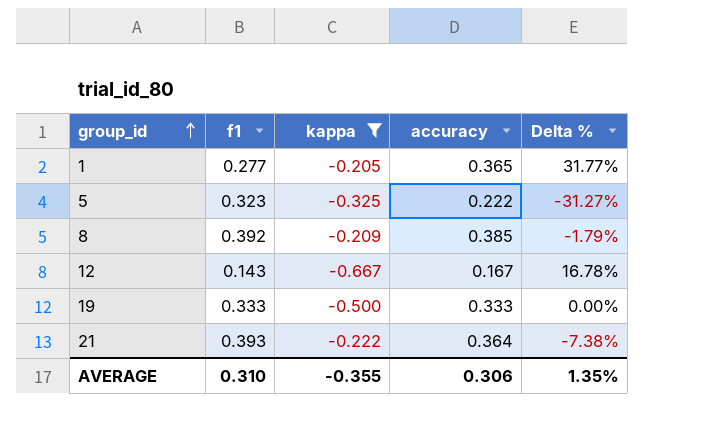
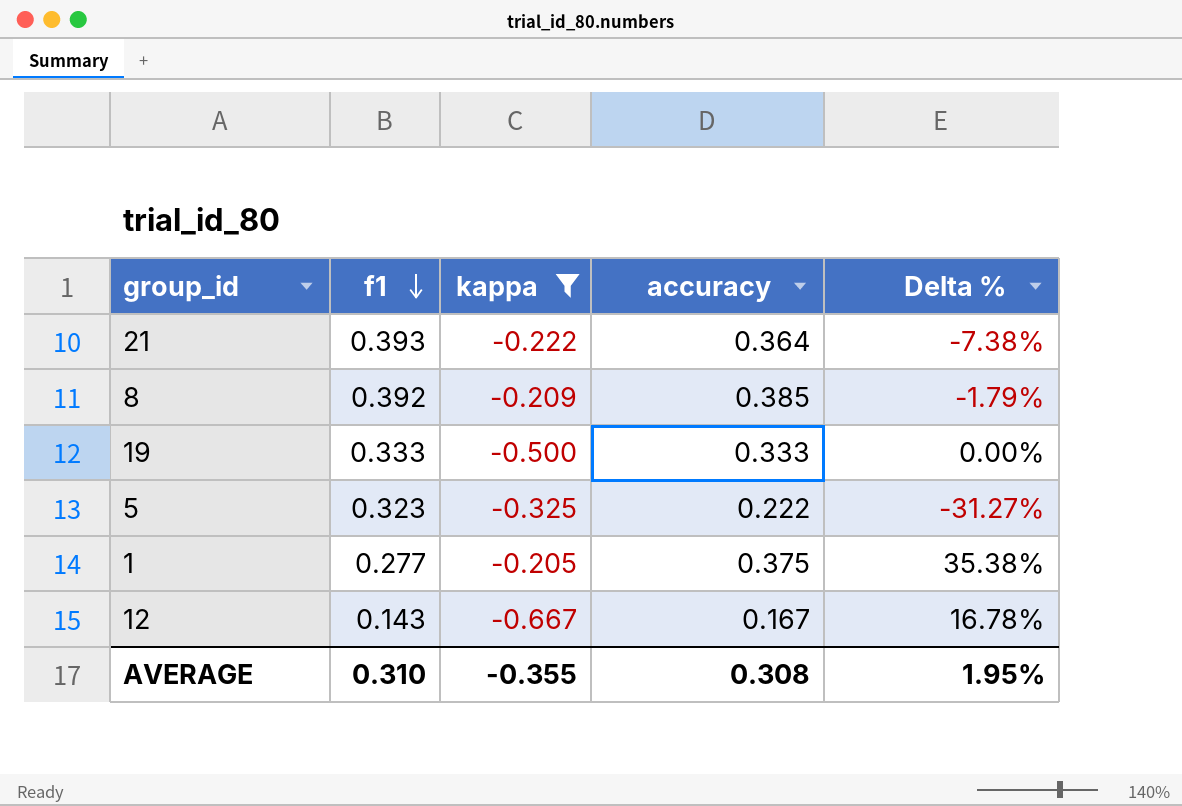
row order: group_id ascending -> f1 descending
1 | accuracy: 0.365 -> 0.375
1 | Delta %: 31.77% -> 35.38%
AVERAGE | accuracy: 0.306 -> 0.308
AVERAGE | Delta %: 1.35% -> 1.95%

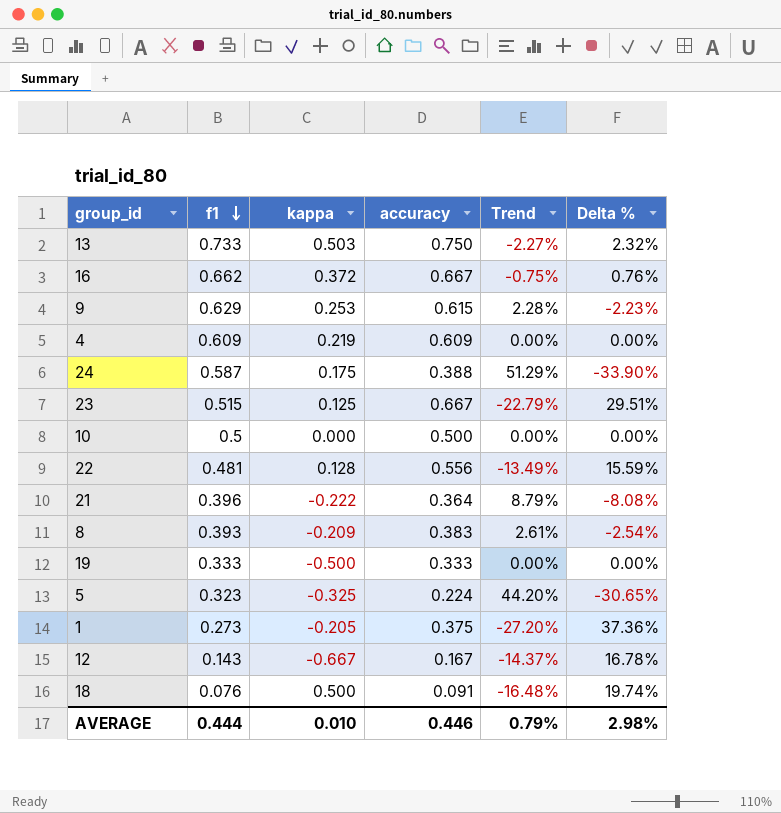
filter: kappa <= -0.205 -> none
column Trend | formula: none -> ([f1] - [accuracy]) / [accuracy]
21 | f1: 0.393 -> 0.396
21 | Delta %: -7.38% -> -8.08%
8 | f1: 0.392 -> 0.393
8 | accuracy: 0.385 -> 0.383
8 | Delta %: -1.79% -> -2.54%
5 | accuracy: 0.222 -> 0.224
5 | Delta %: -31.27% -> -30.65%
1 | f1: 0.277 -> 0.273
1 | Delta %: 35.38% -> 37.36%
AVERAGE | f1: 0.310 -> 0.444
AVERAGE | kappa: -0.355 -> 0.010
AVERAGE | accuracy: 0.308 -> 0.446
AVERAGE | Delta %: 1.95% -> 2.98%

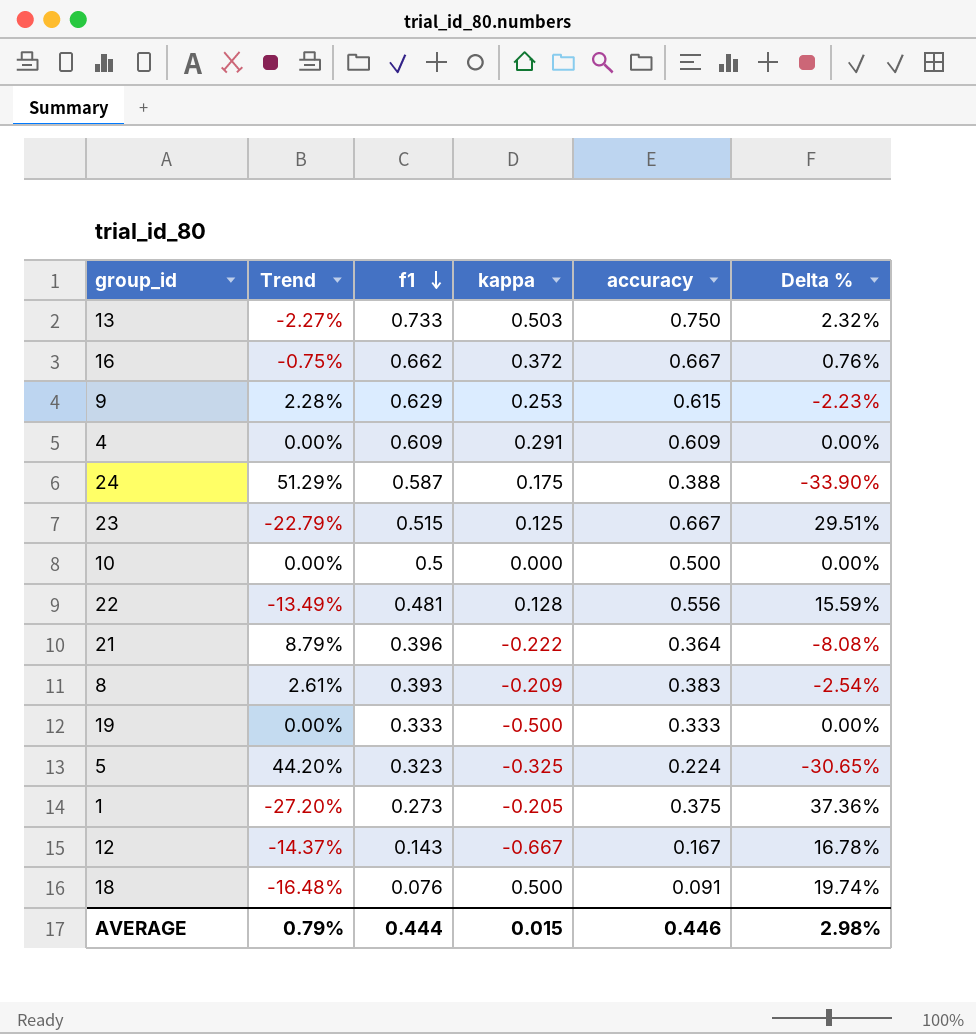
column Trend | position: 5 -> 2
4 | kappa: 0.219 -> 0.291
AVERAGE | kappa: 0.010 -> 0.015

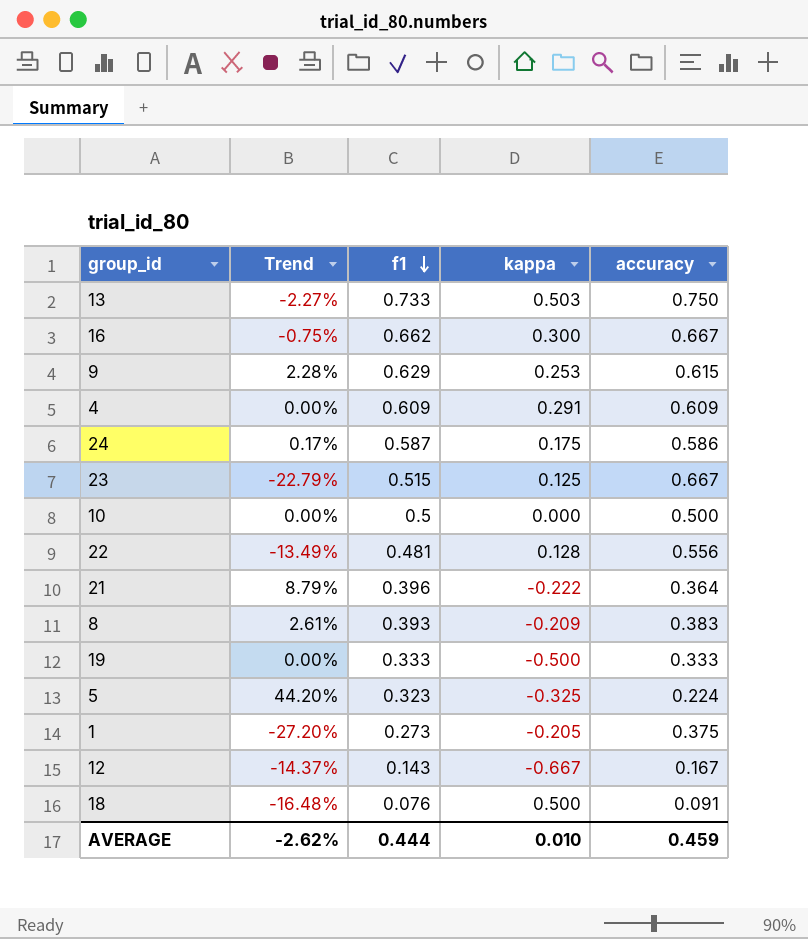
column Delta % | formula: ([accuracy] - [f1]) / [f1] -> none
16 | kappa: 0.372 -> 0.300
24 | Trend: 51.29% -> 0.17%
24 | accuracy: 0.388 -> 0.586
AVERAGE | Trend: 0.79% -> -2.62%
AVERAGE | kappa: 0.015 -> 0.010
AVERAGE | accuracy: 0.446 -> 0.459

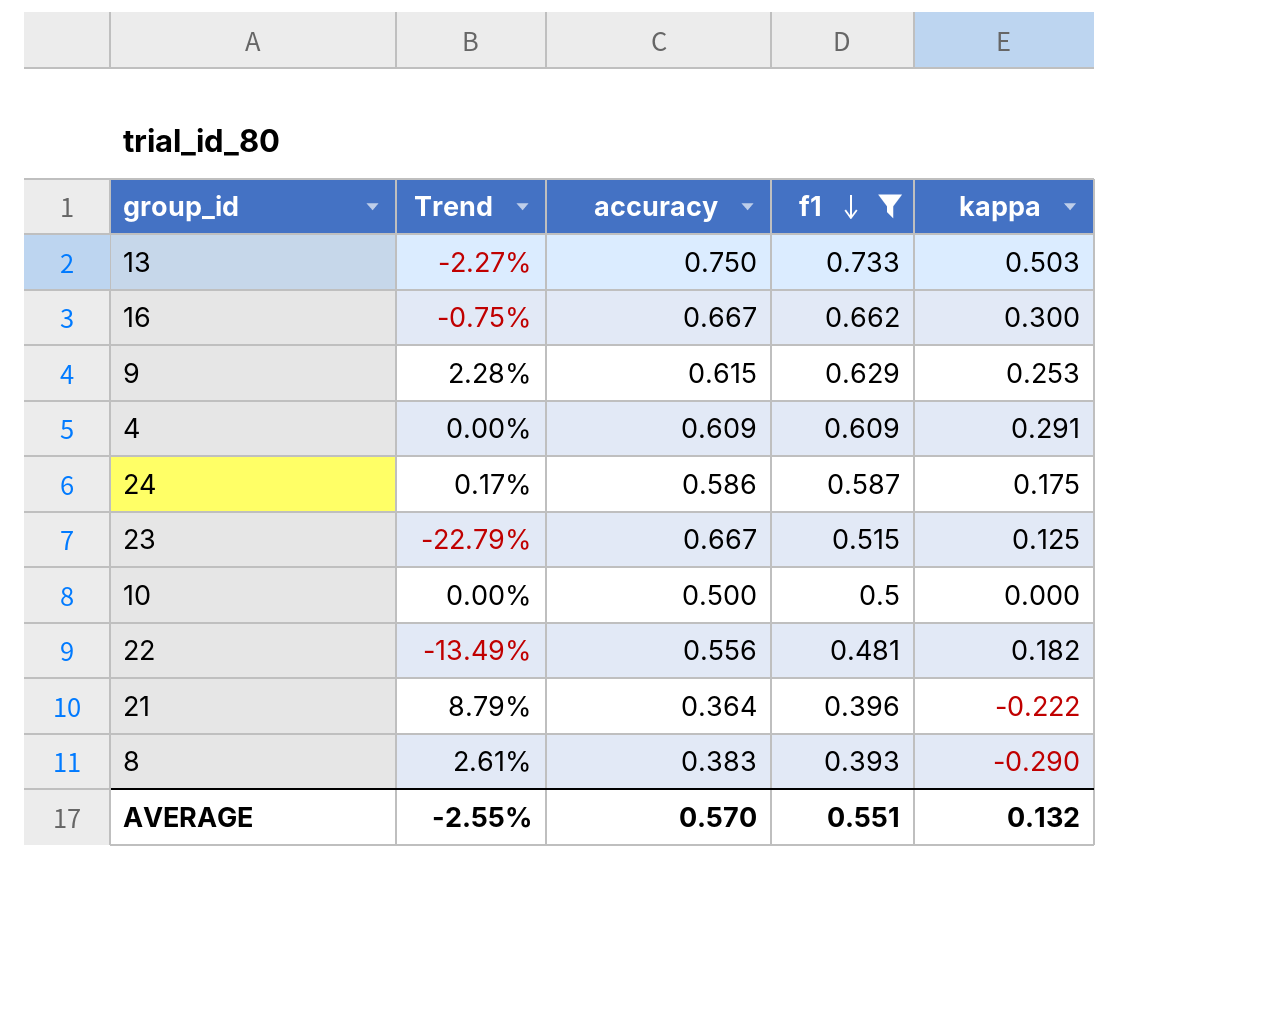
filter: none -> f1 >= 0.393
column accuracy | position: 5 -> 3
22 | kappa: 0.128 -> 0.182
8 | kappa: -0.209 -> -0.290
AVERAGE | Trend: -2.62% -> -2.55%
AVERAGE | accuracy: 0.459 -> 0.570
AVERAGE | f1: 0.444 -> 0.551
AVERAGE | kappa: 0.010 -> 0.132

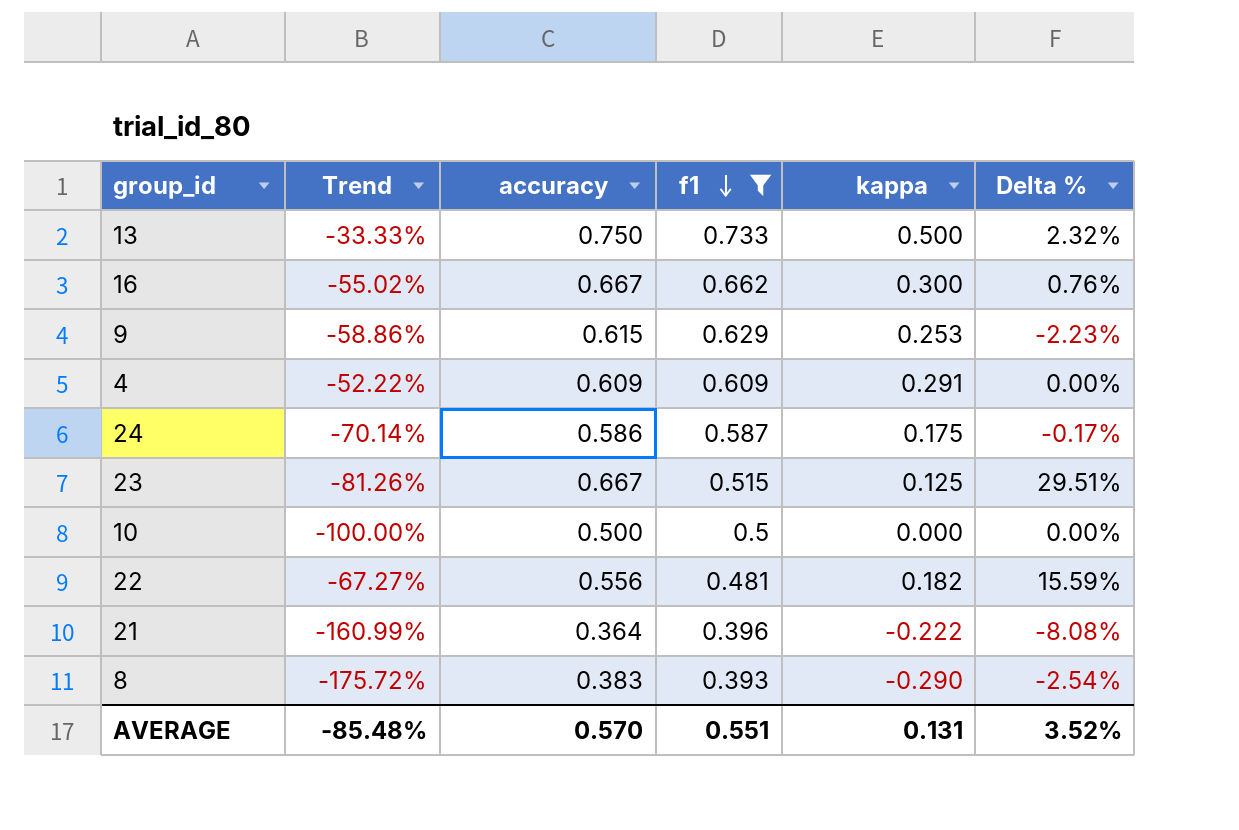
column Trend | formula: ([f1] - [accuracy]) / [accuracy] -> ([kappa] - [accuracy]) / [accuracy]
column Delta % | formula: none -> ([accuracy] - [f1]) / [f1]
13 | kappa: 0.503 -> 0.500
AVERAGE | Trend: -2.55% -> -85.48%
AVERAGE | kappa: 0.132 -> 0.131

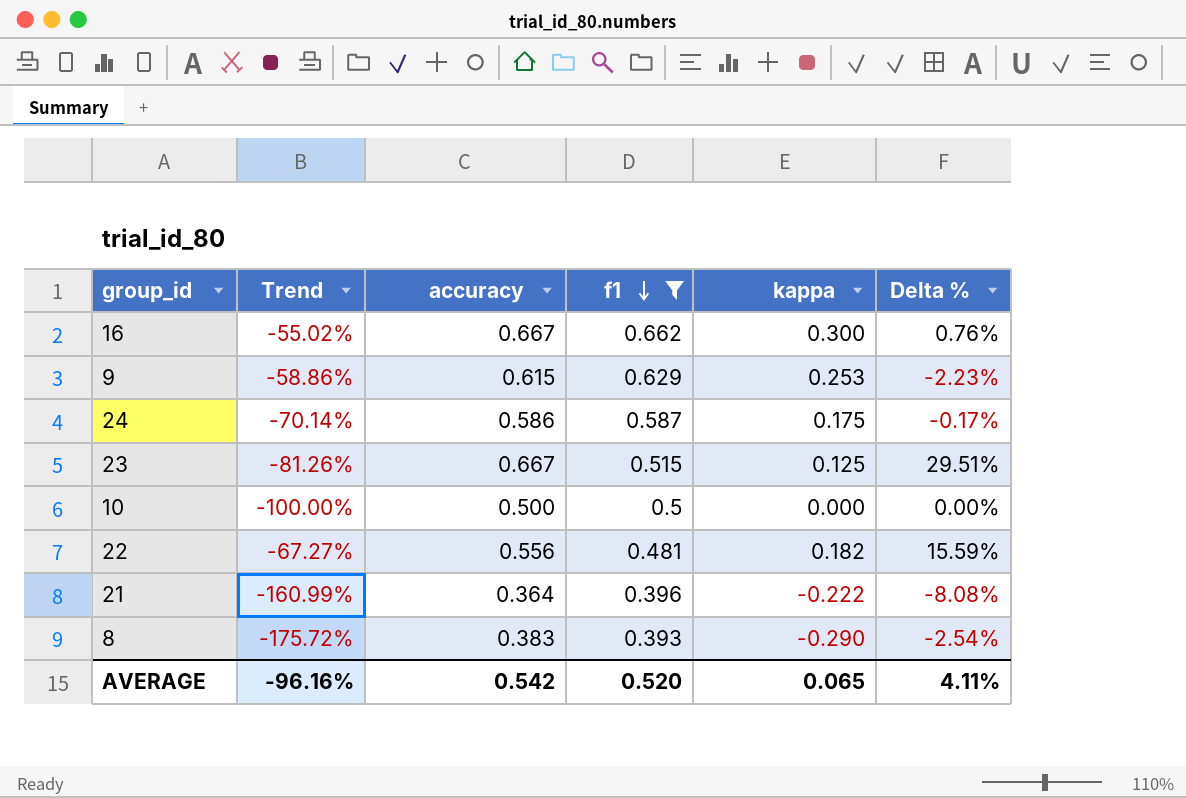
row 13: -33.33% | 0.750 | 0.733 | 0.500 | 2.32% -> none
row 4: -52.22% | 0.609 | 0.609 | 0.291 | 0.00% -> none
AVERAGE | Trend: -85.48% -> -96.16%
AVERAGE | accuracy: 0.570 -> 0.542
AVERAGE | f1: 0.551 -> 0.520
AVERAGE | kappa: 0.131 -> 0.065
AVERAGE | Delta %: 3.52% -> 4.11%

